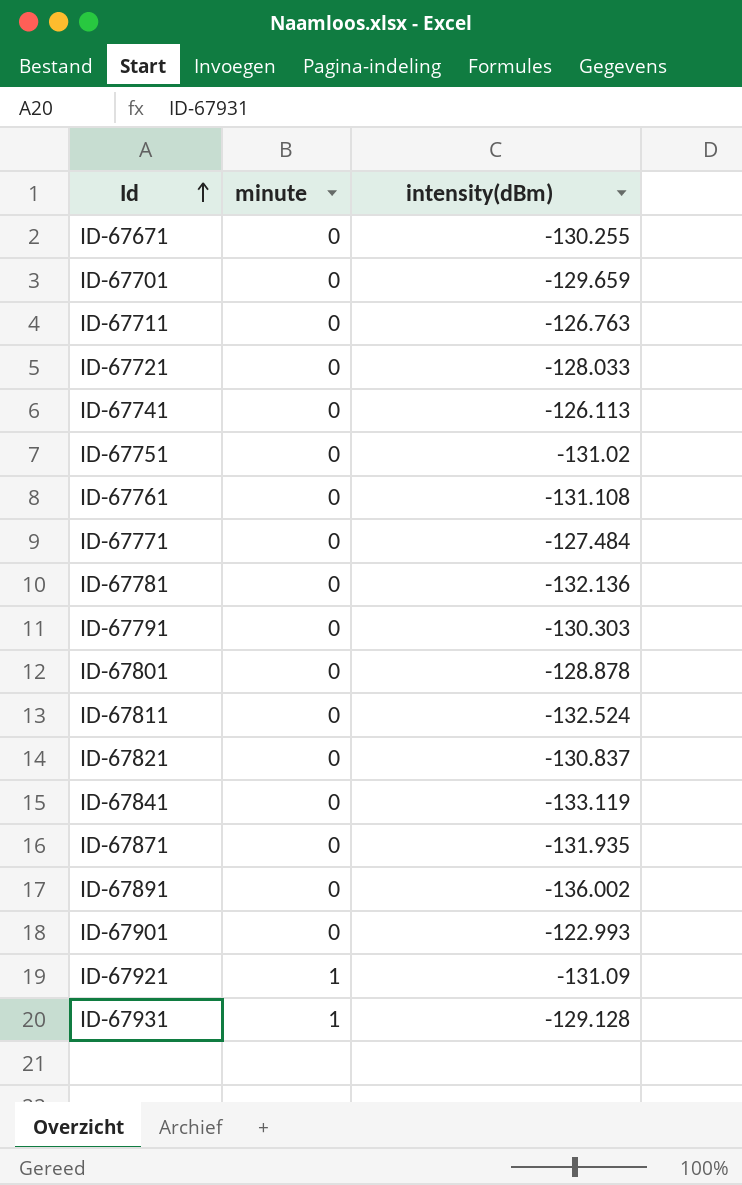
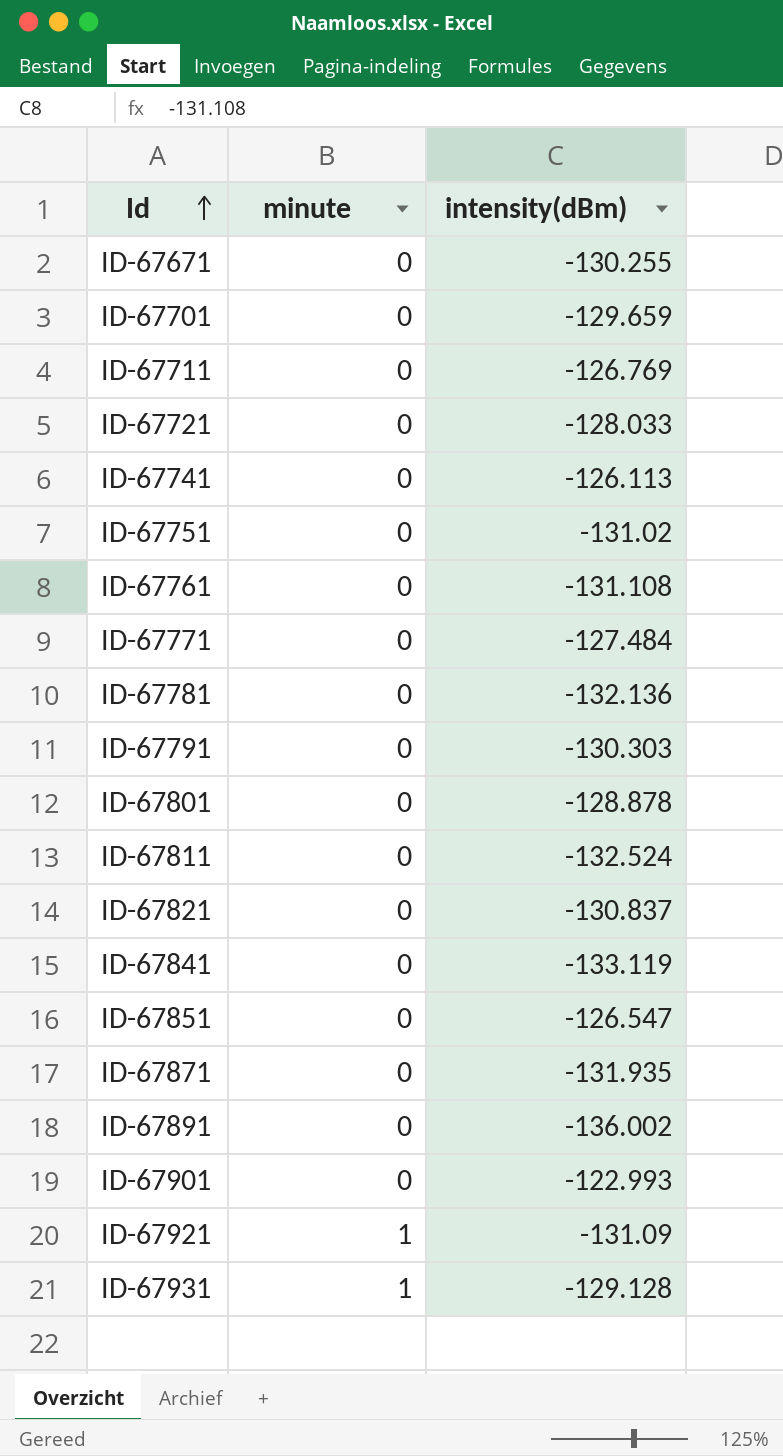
ID-67711 | intensity(dBm): -126.763 -> -126.769
row ID-67851: none -> 0 | -126.547

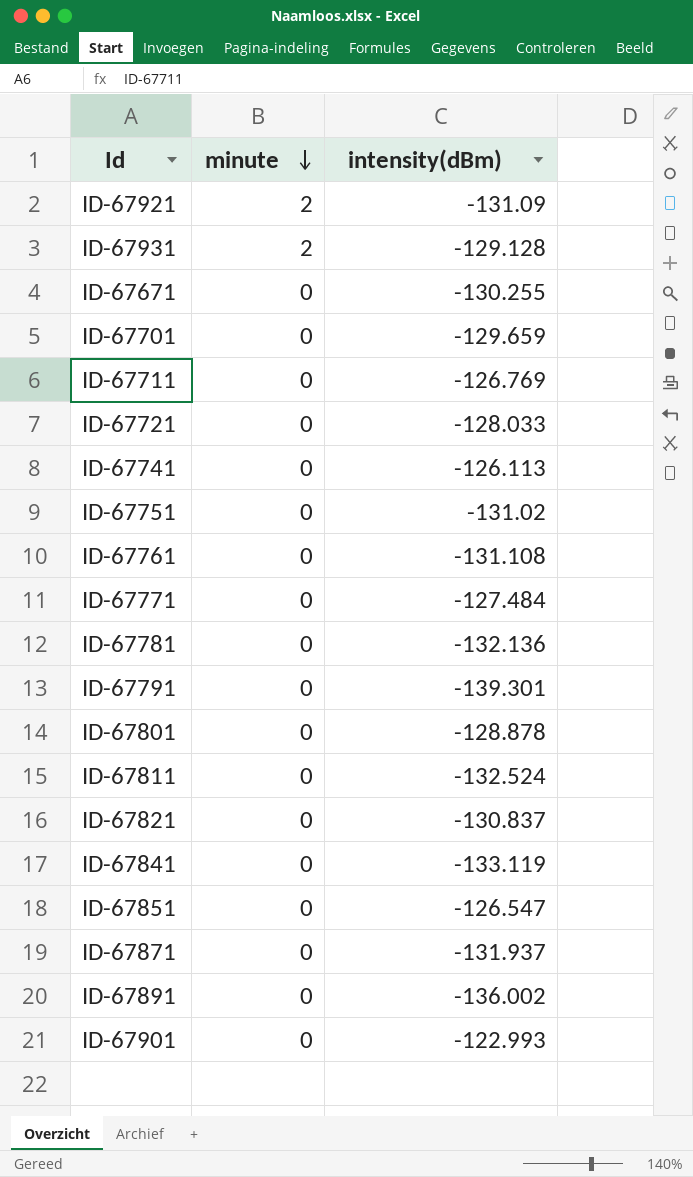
row order: Id ascending -> minute descending
ID-67921 | minute: 1 -> 2
ID-67931 | minute: 1 -> 2
ID-67791 | intensity(dBm): -130.303 -> -139.301
ID-67871 | intensity(dBm): -131.935 -> -131.937

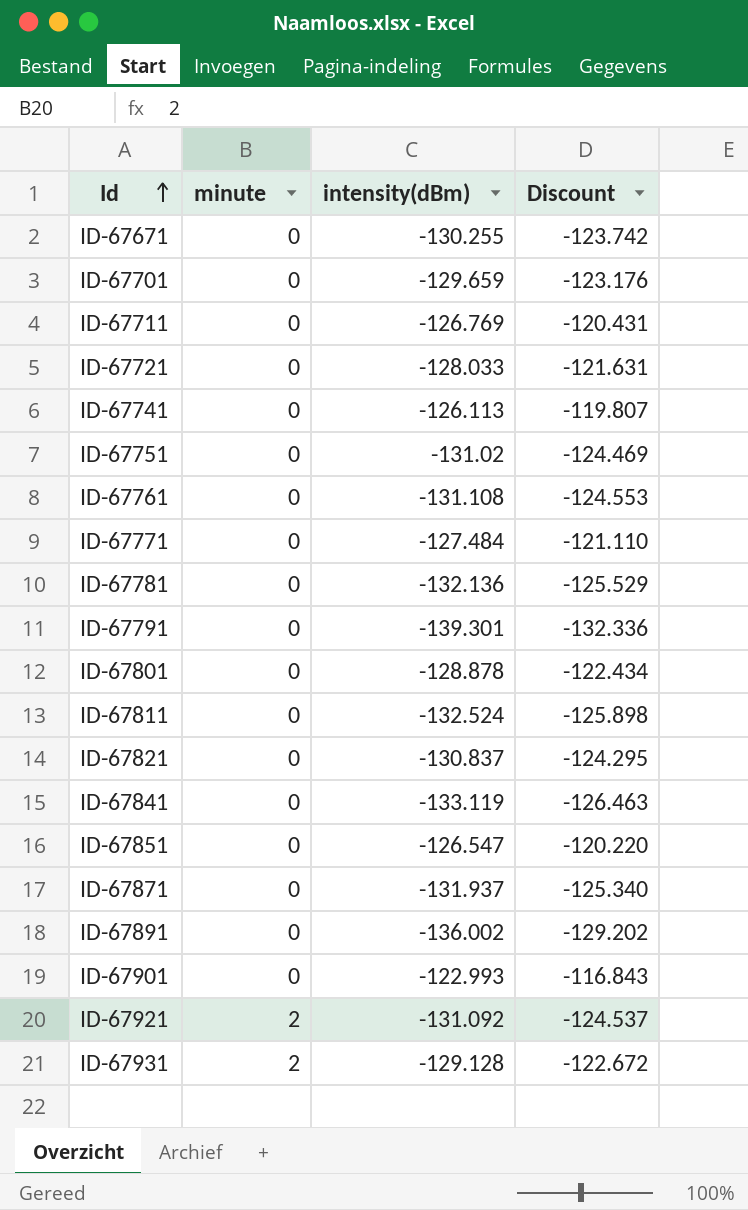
row order: minute descending -> Id ascending
column Discount | formula: none -> [intensity(dBm)] * 0.95
ID-67921 | intensity(dBm): -131.09 -> -131.092

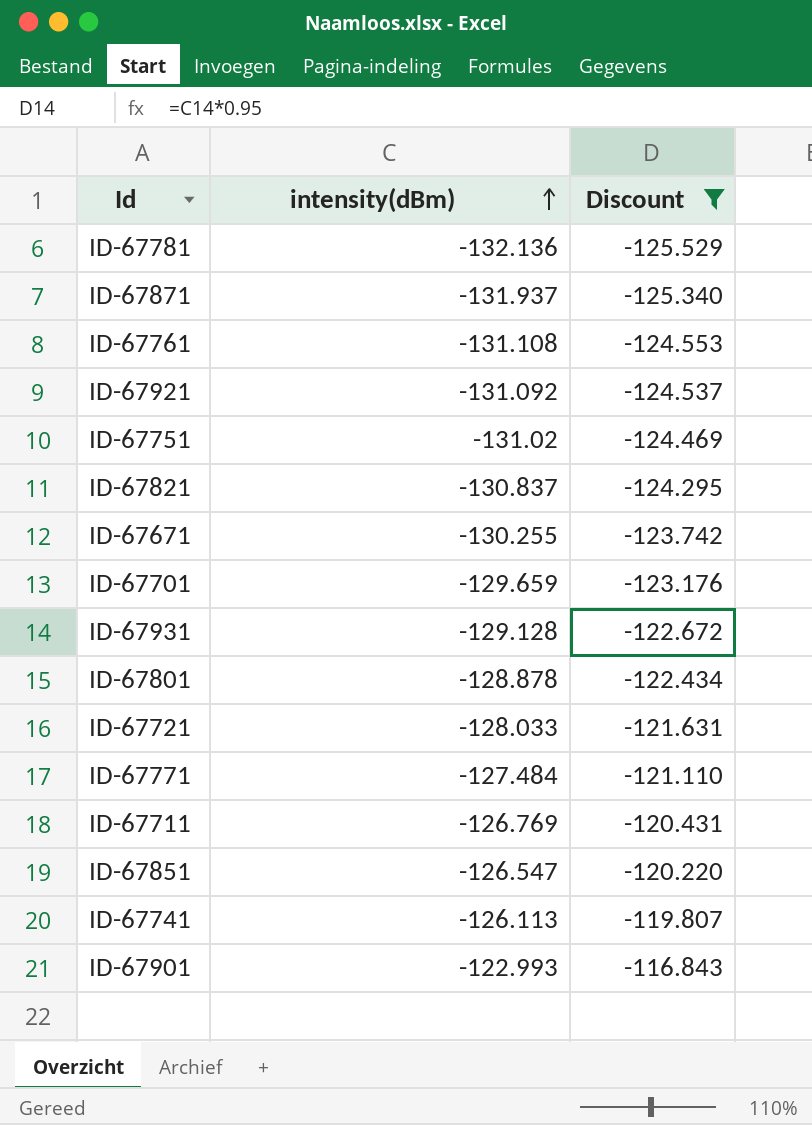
filter: none -> Discount >= -125.529
row order: Id ascending -> intensity(dBm) ascending
column minute | position: 2 -> none

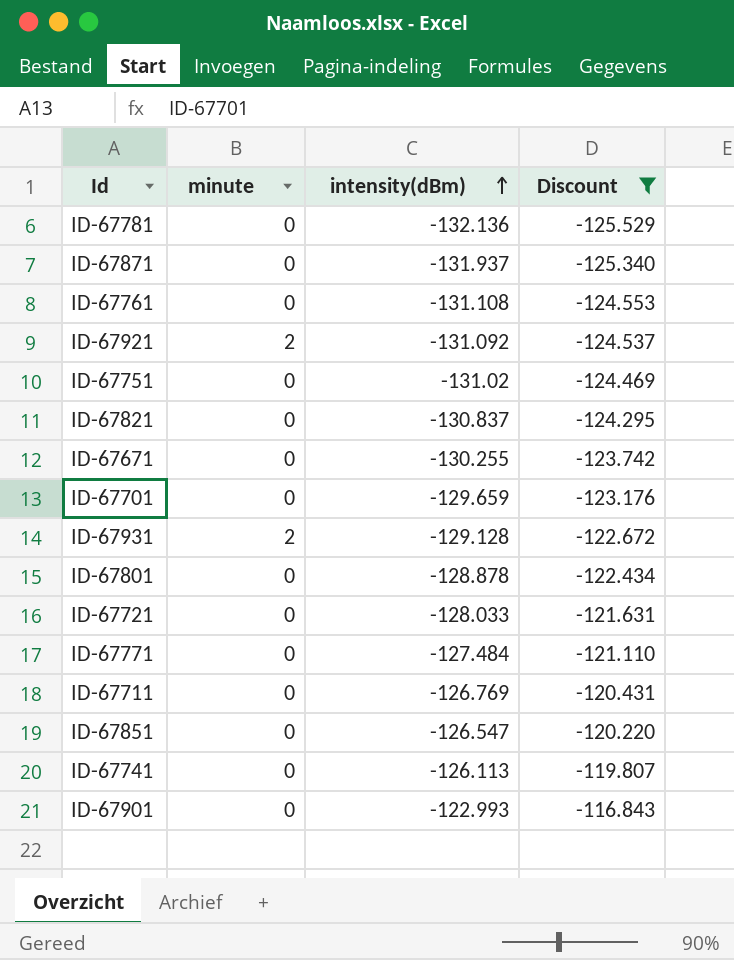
column minute | position: none -> 2

